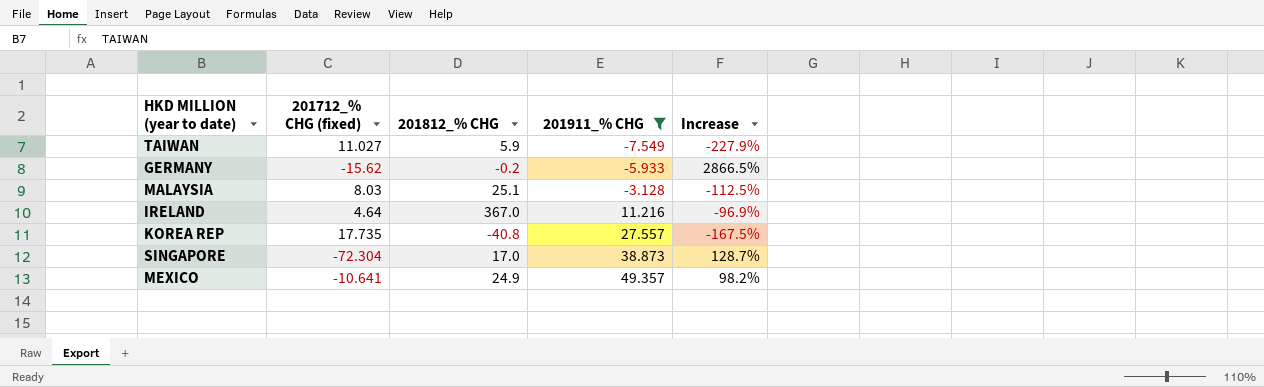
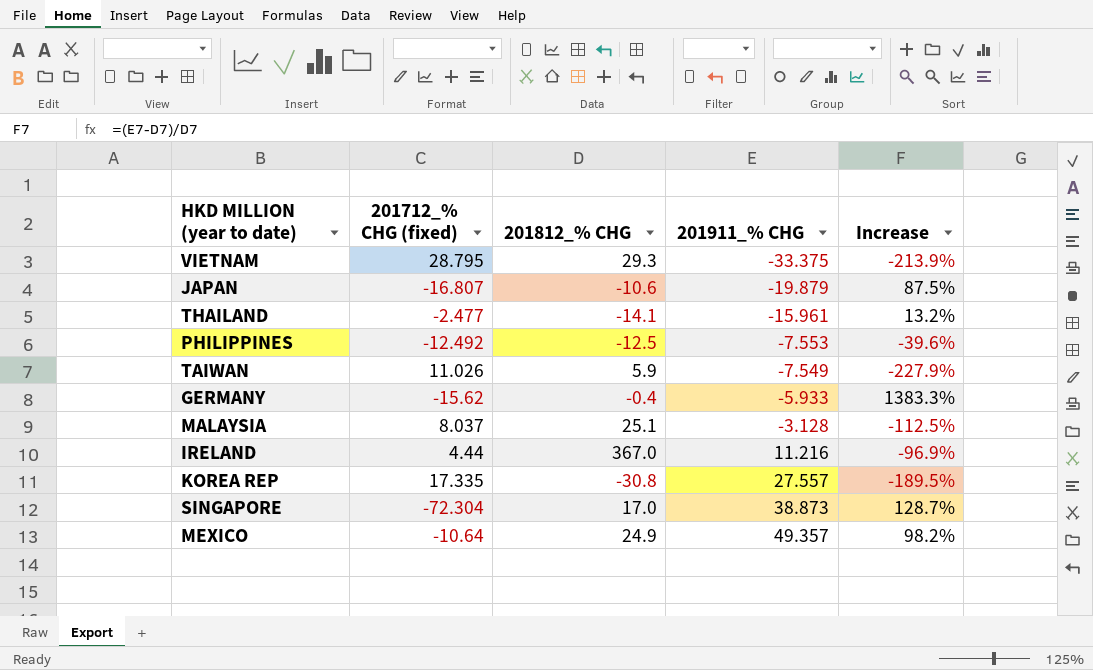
filter: 201911_% CHG >= -7.549 -> none
TAIWAN | 201712_% CHG (fixed): 11.027 -> 11.026
GERMANY | 201812_% CHG: -0.2 -> -0.4
GERMANY | Increase: 2866.5% -> 1383.3%
MALAYSIA | 201712_% CHG (fixed): 8.03 -> 8.037
IRELAND | 201712_% CHG (fixed): 4.64 -> 4.44
KOREA REP | 201712_% CHG (fixed): 17.735 -> 17.335
KOREA REP | 201812_% CHG: -40.8 -> -30.8
KOREA REP | Increase: -167.5% -> -189.5%
MEXICO | 201712_% CHG (fixed): -10.641 -> -10.64

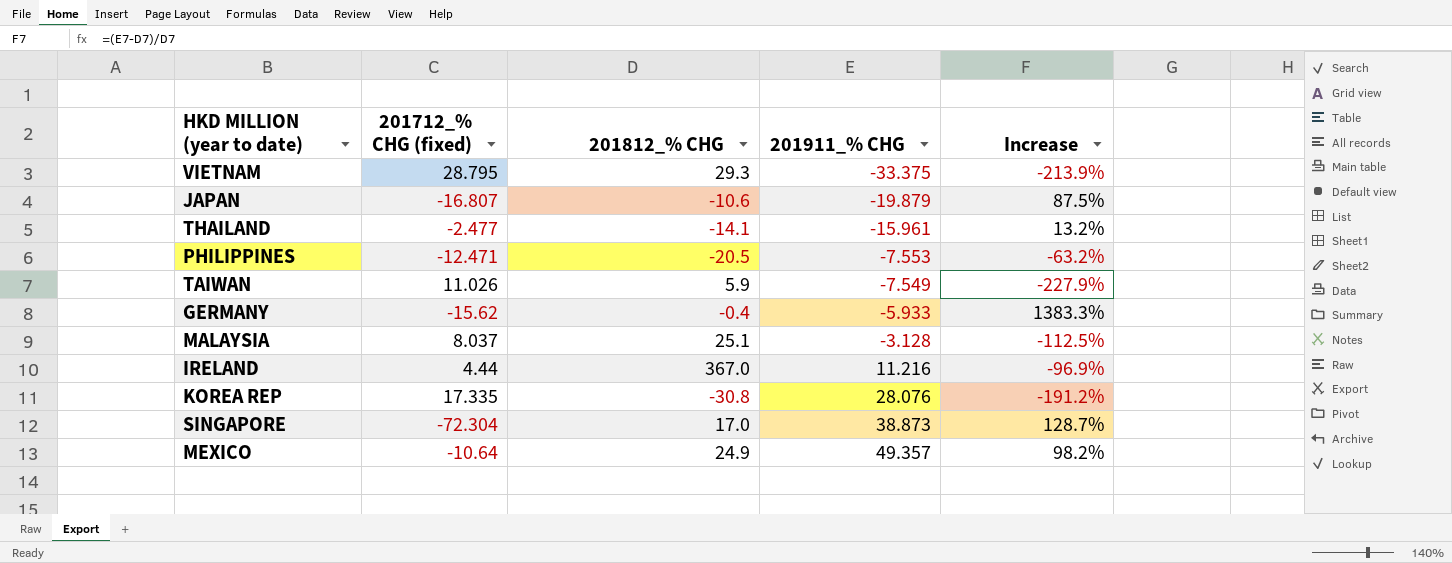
PHILIPPINES | 201712_% CHG (fixed): -12.492 -> -12.471
PHILIPPINES | 201812_% CHG: -12.5 -> -20.5
PHILIPPINES | Increase: -39.6% -> -63.2%
KOREA REP | 201911_% CHG: 27.557 -> 28.076
KOREA REP | Increase: -189.5% -> -191.2%

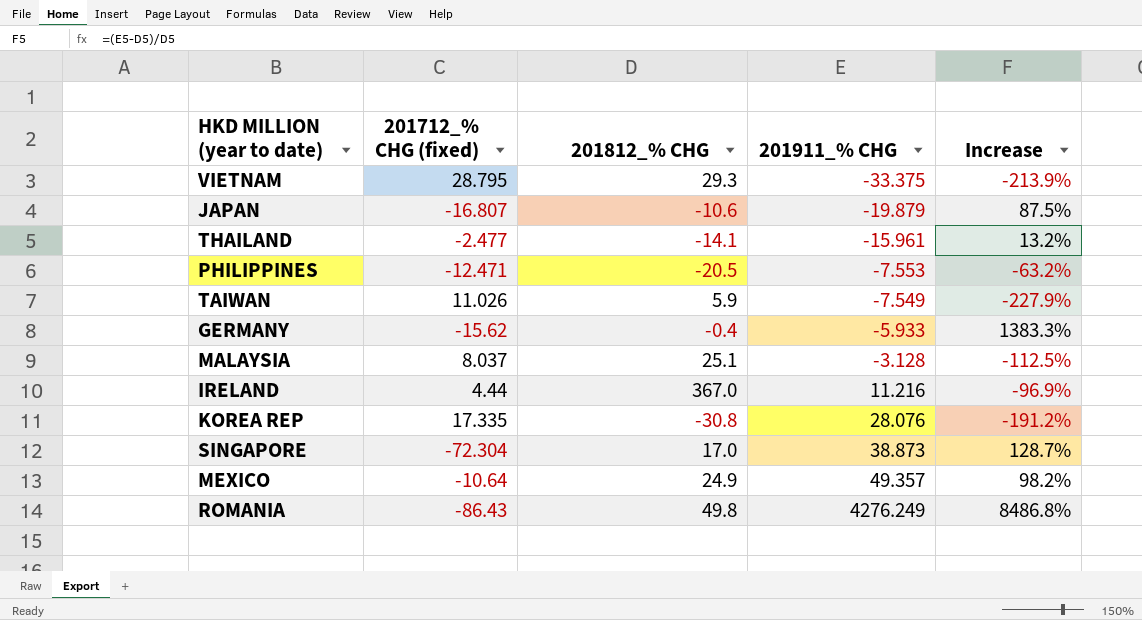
row ROMANIA: none -> -86.43 | 49.8 | 4276.249 | 8486.8%

